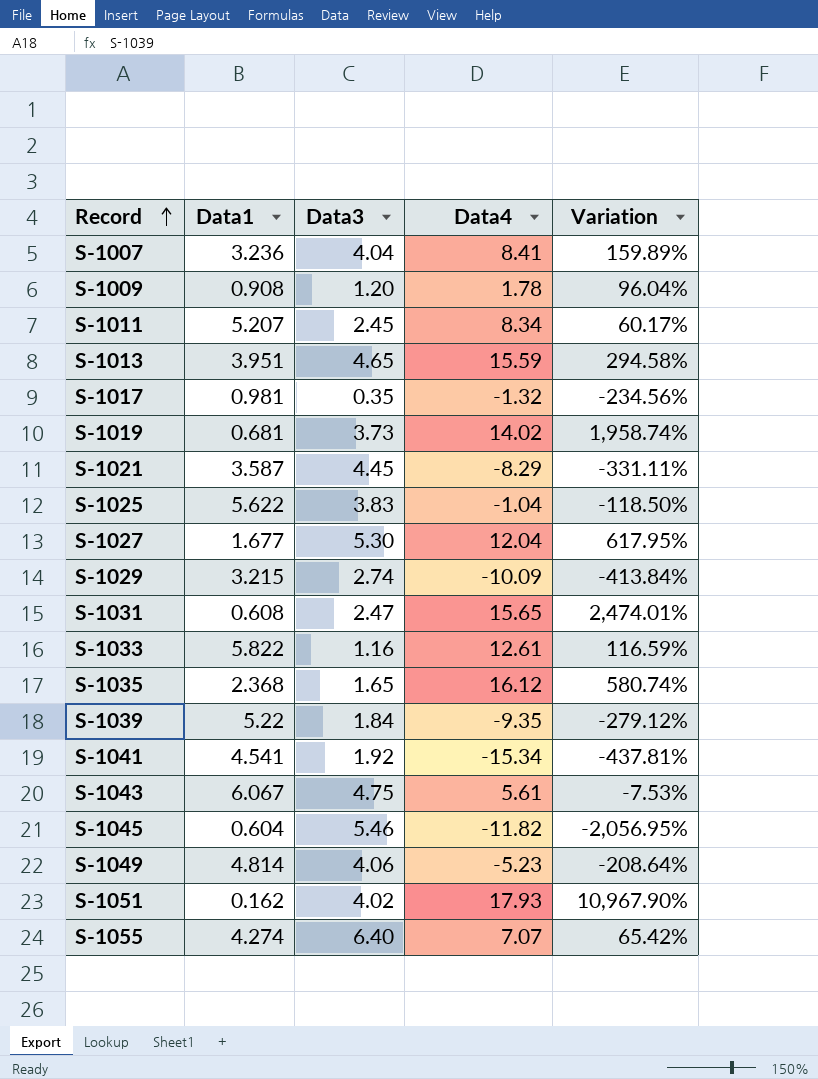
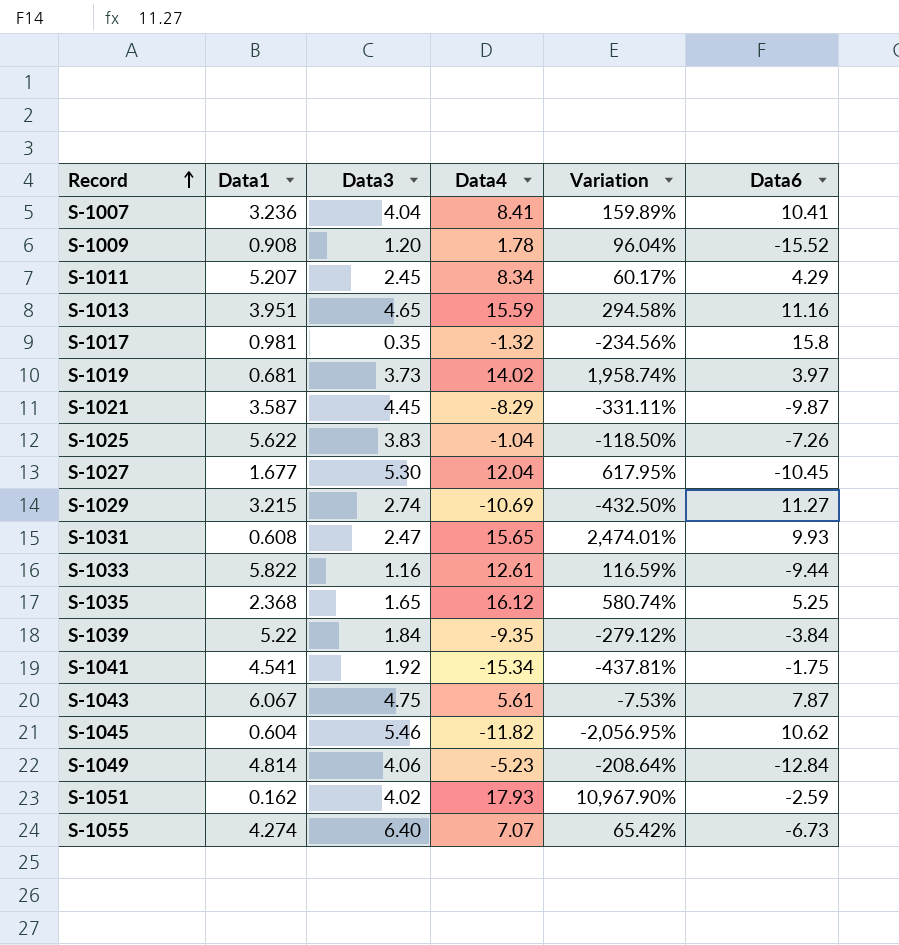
column Data6 | position: none -> 6
S-1029 | Data4: -10.09 -> -10.69
S-1029 | Variation: -413.84% -> -432.50%

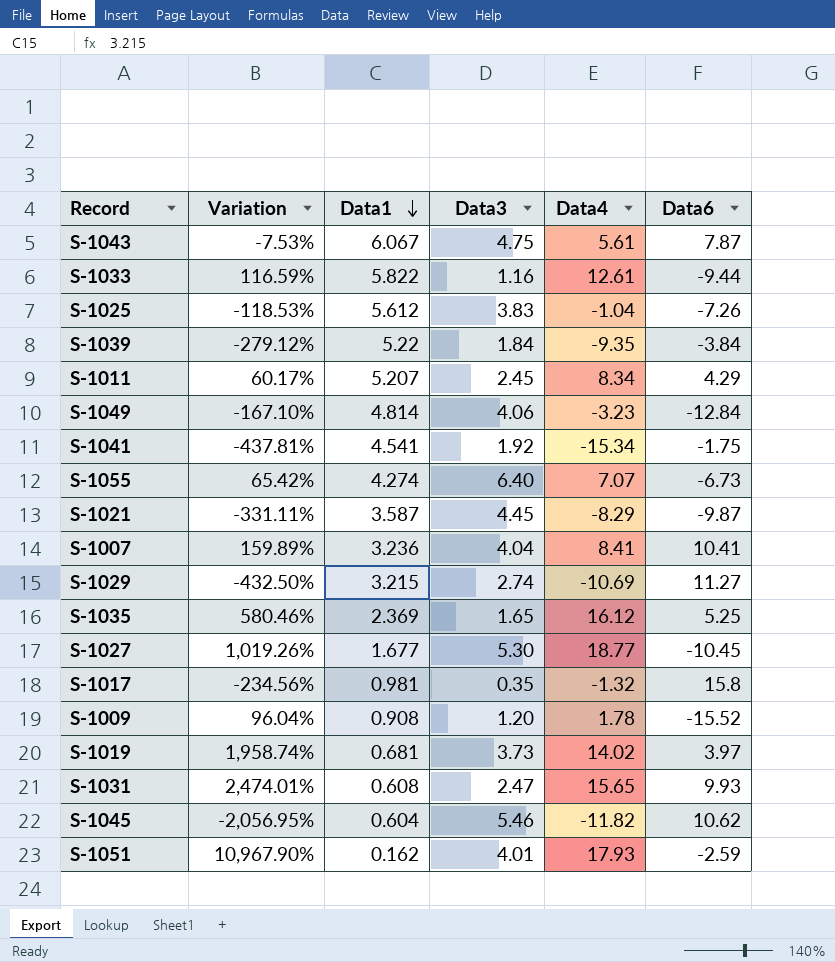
row order: Record ascending -> Data1 descending
column Variation | position: 5 -> 2
row S-1013: 3.951 | 4.65 | 15.59 | 294.58% | 11.16 -> none
S-1025 | Variation: -118.50% -> -118.53%
S-1025 | Data1: 5.622 -> 5.612
S-1049 | Variation: -208.64% -> -167.10%
S-1049 | Data4: -5.23 -> -3.23
S-1035 | Variation: 580.74% -> 580.46%
S-1035 | Data1: 2.368 -> 2.369
S-1027 | Variation: 617.95% -> 1,019.26%
S-1027 | Data4: 12.04 -> 18.77
S-1051 | Data3: 4.02 -> 4.01

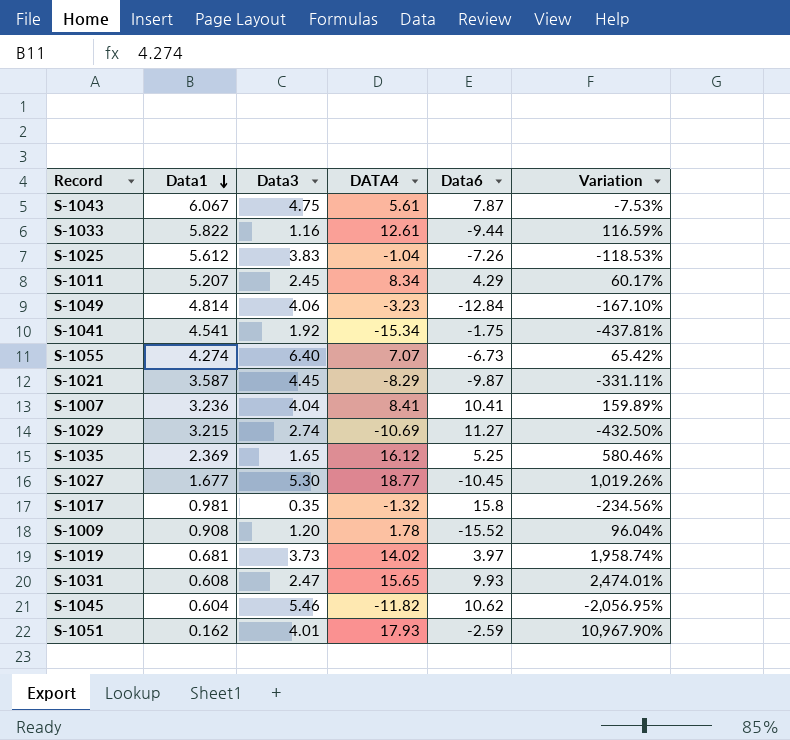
column name: Data4 -> DATA4
column Variation | position: 2 -> 6
row S-1039: -279.12% | 5.22 | 1.84 | -9.35 | -3.84 -> none

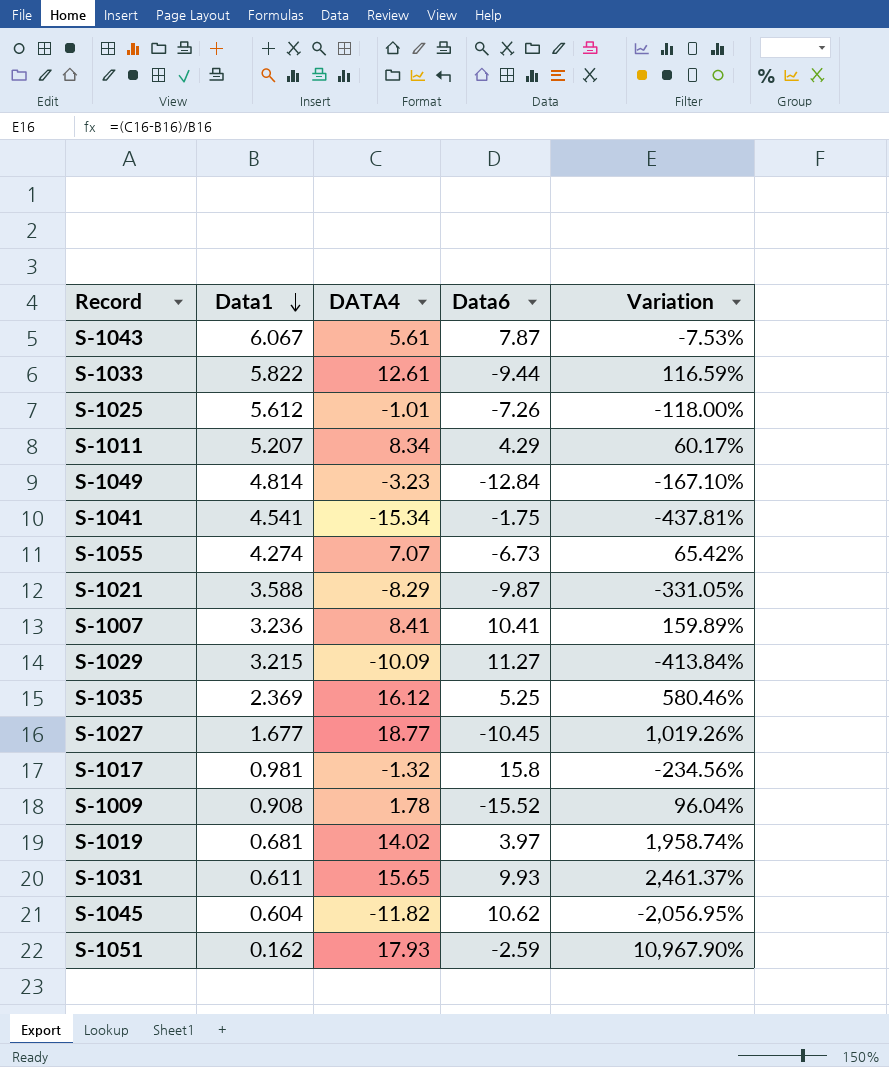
column Data3 | position: 3 -> none
S-1025 | DATA4: -1.04 -> -1.01
S-1025 | Variation: -118.53% -> -118.00%
S-1021 | Data1: 3.587 -> 3.588
S-1021 | Variation: -331.11% -> -331.05%
S-1029 | DATA4: -10.69 -> -10.09
S-1029 | Variation: -432.50% -> -413.84%
S-1031 | Data1: 0.608 -> 0.611
S-1031 | Variation: 2,474.01% -> 2,461.37%

